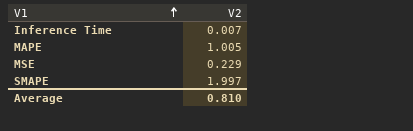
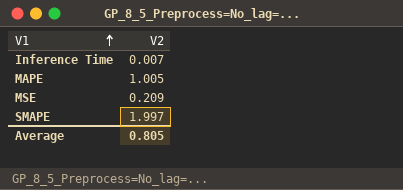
MSE | V2: 0.229 -> 0.209
Average | V2: 0.810 -> 0.805

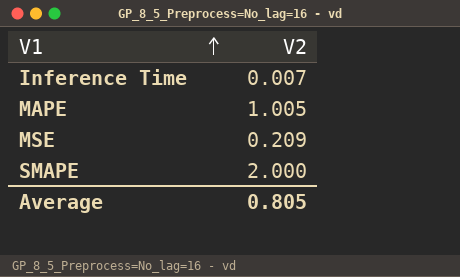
SMAPE | V2: 1.997 -> 2.000

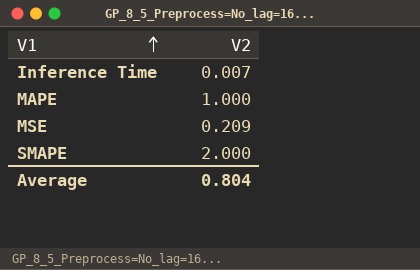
MAPE | V2: 1.005 -> 1.000
Average | V2: 0.805 -> 0.804

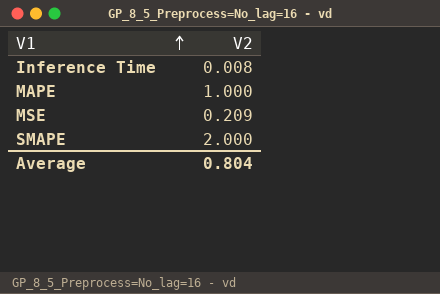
Inference Time | V2: 0.007 -> 0.008

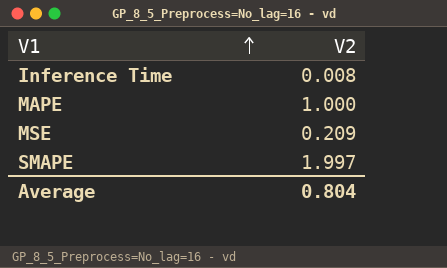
SMAPE | V2: 2.000 -> 1.997

